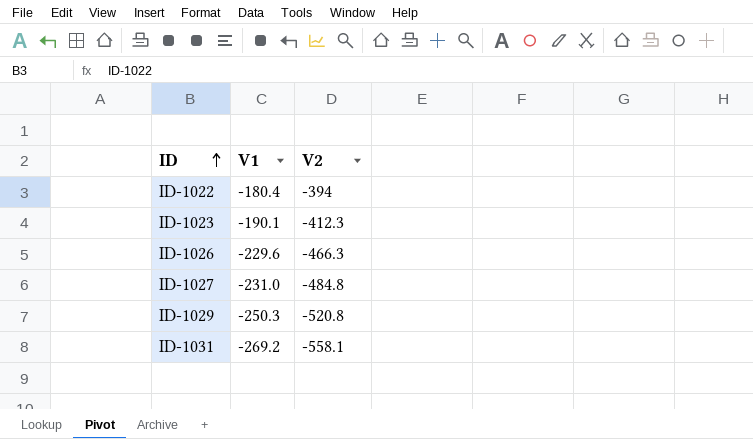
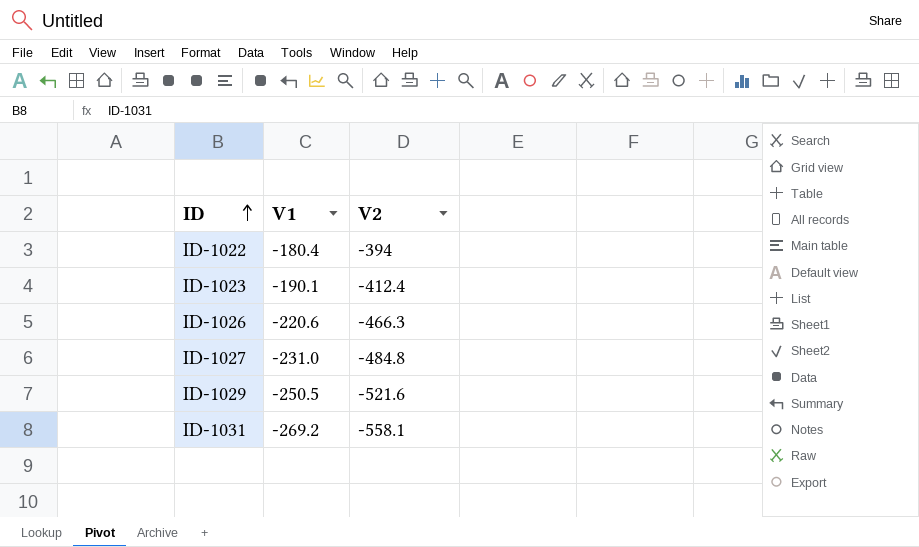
ID-1023 | V2: -412.3 -> -412.4
ID-1026 | V1: -229.6 -> -220.6
ID-1029 | V1: -250.3 -> -250.5
ID-1029 | V2: -520.8 -> -521.6

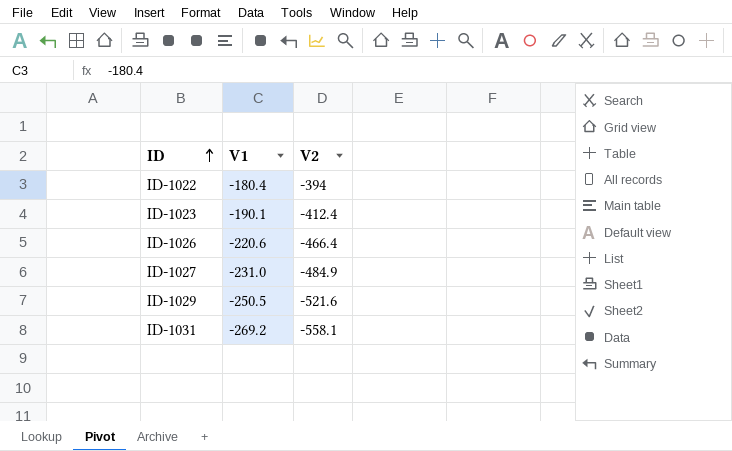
ID-1026 | V2: -466.3 -> -466.4
ID-1027 | V2: -484.8 -> -484.9

